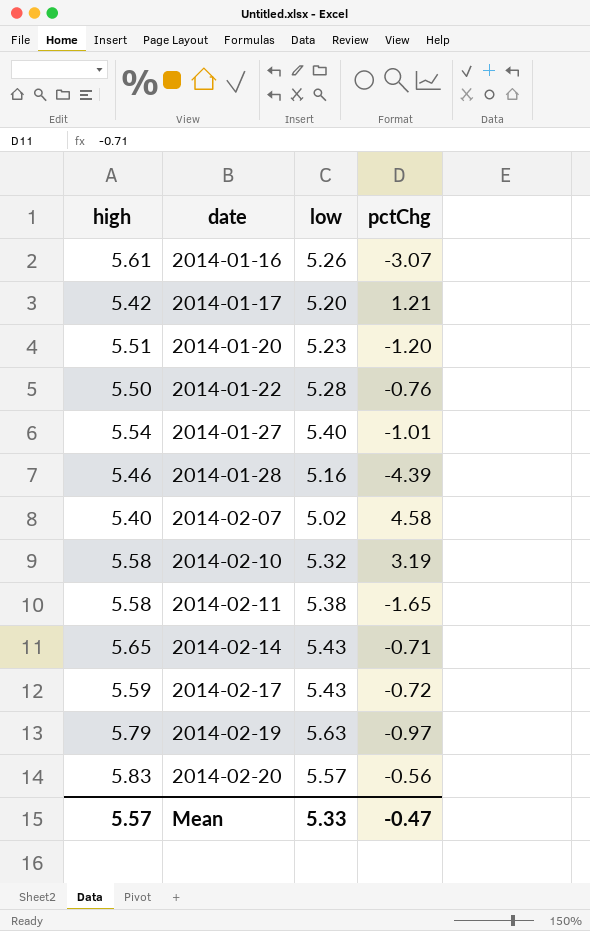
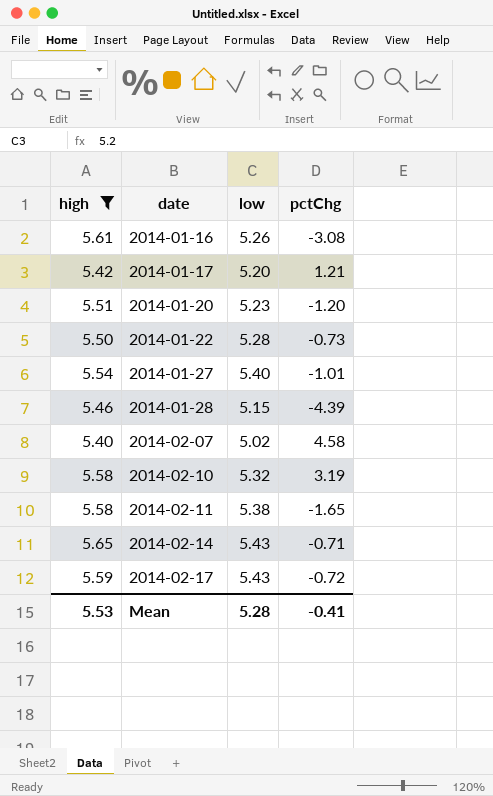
filter: none -> high <= 5.65
2014-01-16 | pctChg: -3.07 -> -3.08
2014-01-22 | pctChg: -0.76 -> -0.73
2014-01-28 | low: 5.16 -> 5.15
Mean | high: 5.57 -> 5.53
Mean | low: 5.33 -> 5.28
Mean | pctChg: -0.47 -> -0.41

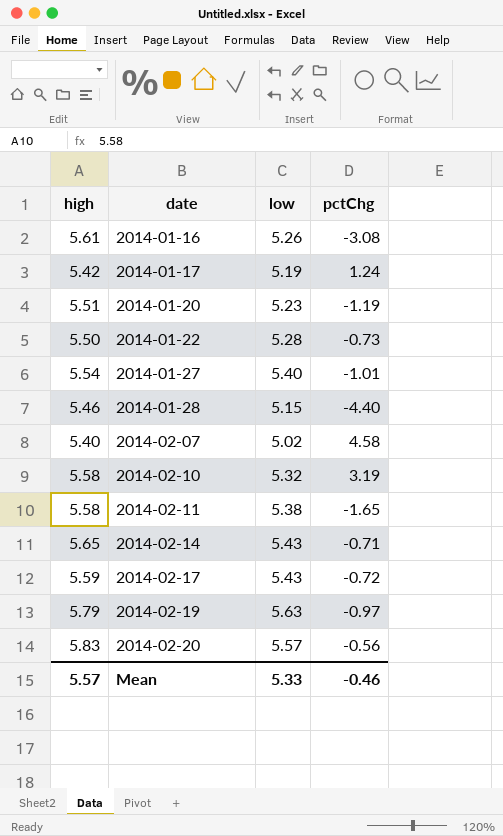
filter: high <= 5.65 -> none
2014-01-17 | low: 5.20 -> 5.19
2014-01-17 | pctChg: 1.21 -> 1.24
2014-01-20 | pctChg: -1.20 -> -1.19
2014-01-28 | pctChg: -4.39 -> -4.40
Mean | high: 5.53 -> 5.57
Mean | low: 5.28 -> 5.33
Mean | pctChg: -0.41 -> -0.46

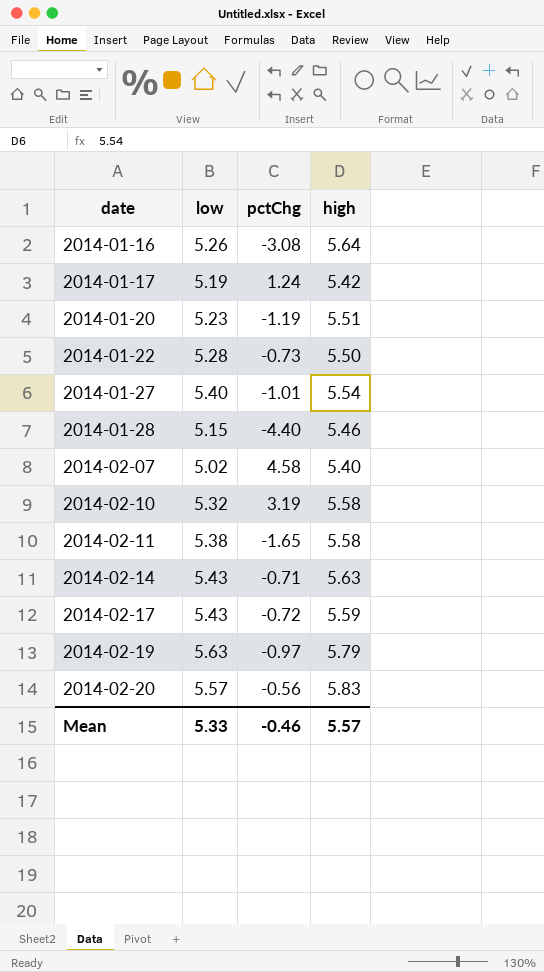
column high | position: 1 -> 4
2014-01-16 | high: 5.61 -> 5.64
2014-02-14 | high: 5.65 -> 5.63

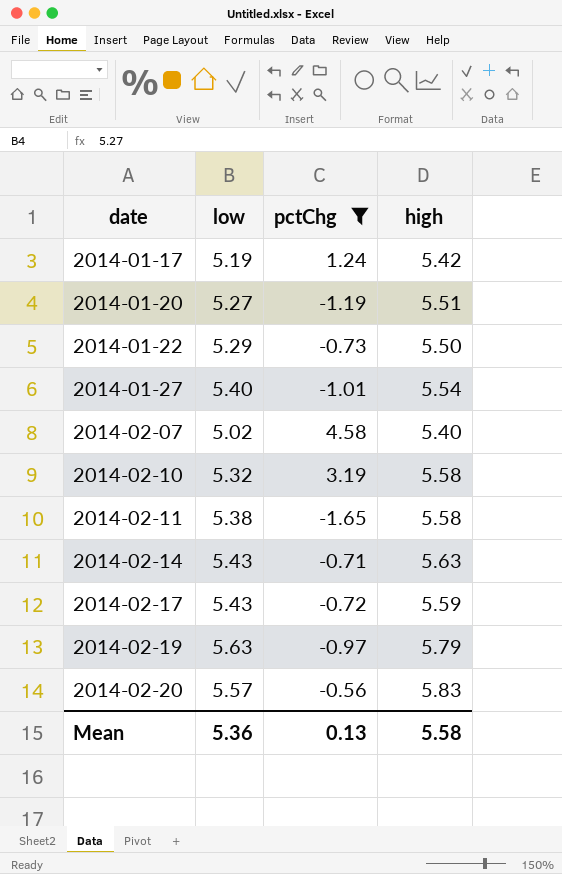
filter: none -> pctChg >= -1.65
2014-01-20 | low: 5.23 -> 5.27
2014-01-22 | low: 5.28 -> 5.29
Mean | low: 5.33 -> 5.36
Mean | pctChg: -0.46 -> 0.13
Mean | high: 5.57 -> 5.58

